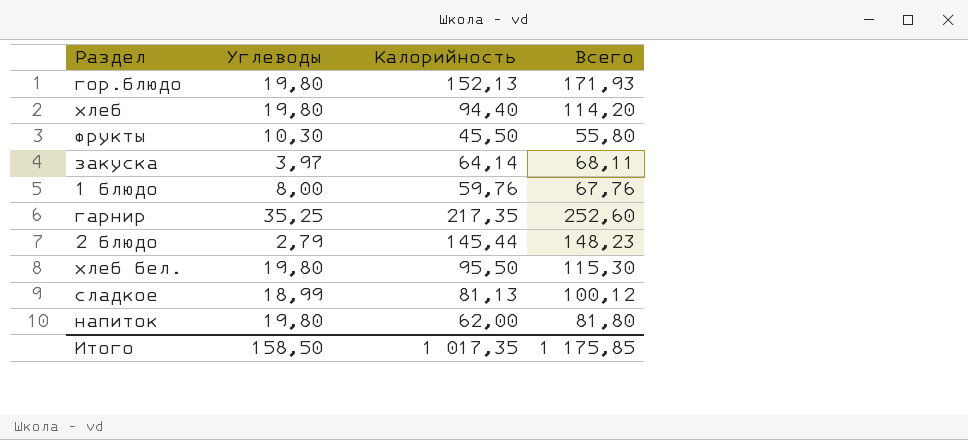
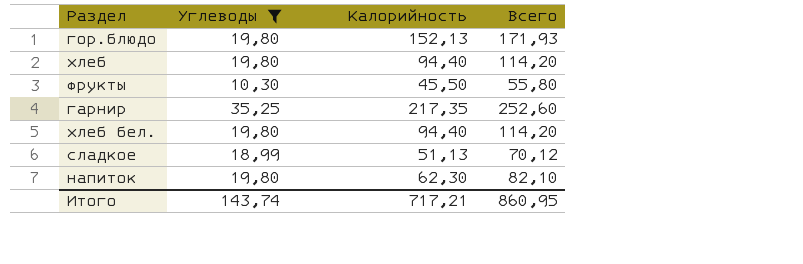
filter: none -> Углеводы >= 10,30
хлеб бел. | Калорийность: 95,50 -> 94,40
хлеб бел. | Всего: 115,30 -> 114,20
сладкое | Калорийность: 81,13 -> 51,13
сладкое | Всего: 100,12 -> 70,12
напиток | Калорийность: 62,00 -> 62,30
напиток | Всего: 81,80 -> 82,10
Итого | Углеводы: 158,50 -> 143,74
Итого | Калорийность: 1 017,35 -> 717,21
Итого | Всего: 1 175,85 -> 860,95

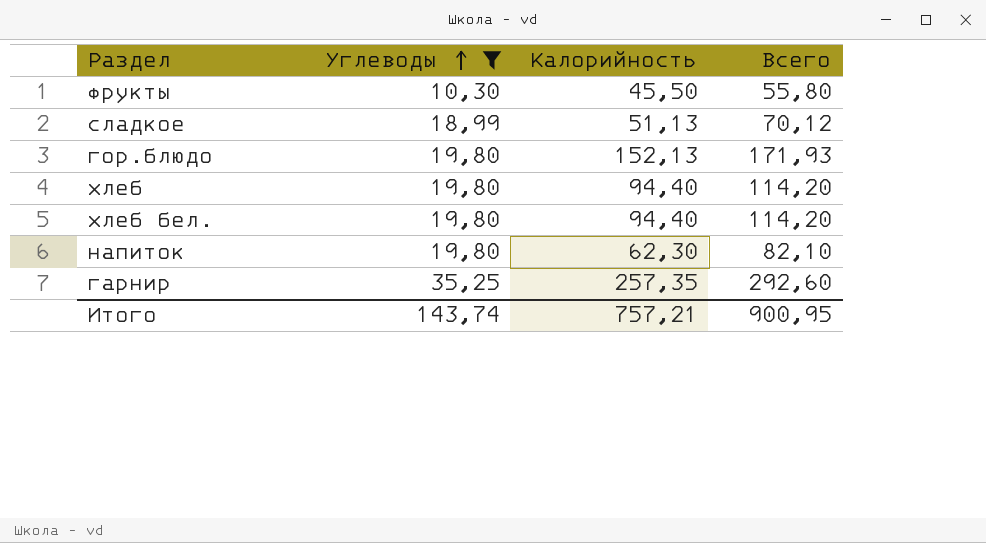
row order: none -> Углеводы ascending
гарнир | Калорийность: 217,35 -> 257,35
гарнир | Всего: 252,60 -> 292,60
Итого | Калорийность: 717,21 -> 757,21
Итого | Всего: 860,95 -> 900,95

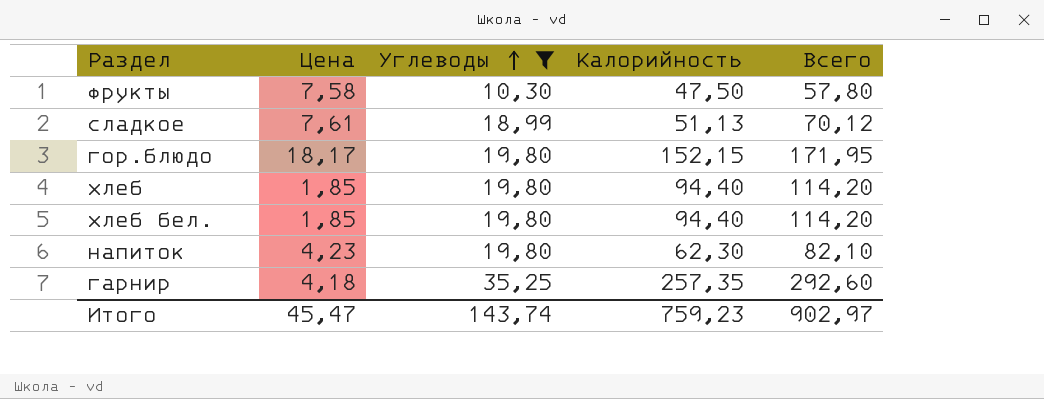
column Цена | position: none -> 2
фрукты | Калорийность: 45,50 -> 47,50
фрукты | Всего: 55,80 -> 57,80
гор.блюдо | Калорийность: 152,13 -> 152,15
гор.блюдо | Всего: 171,93 -> 171,95
Итого | Калорийность: 757,21 -> 759,23
Итого | Всего: 900,95 -> 902,97

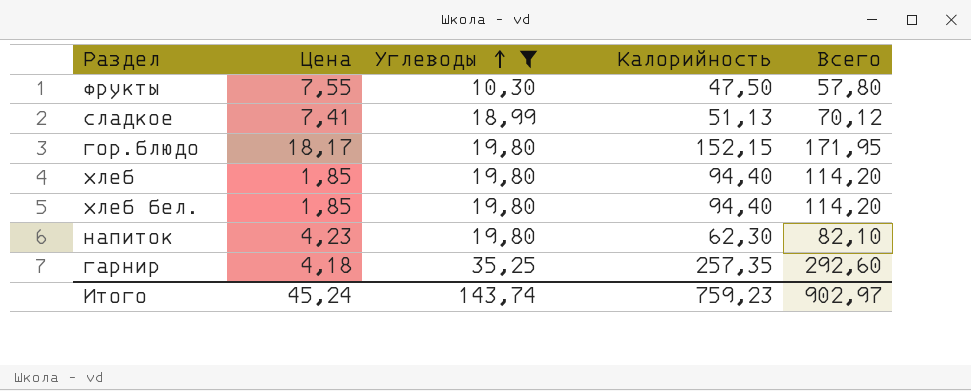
фрукты | Цена: 7,58 -> 7,55
сладкое | Цена: 7,61 -> 7,41
Итого | Цена: 45,47 -> 45,24

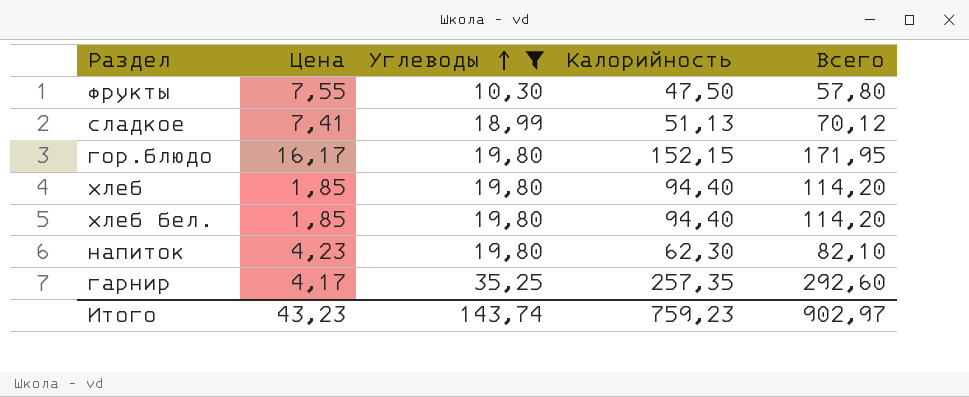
гор.блюдо | Цена: 18,17 -> 16,17
гарнир | Цена: 4,18 -> 4,17
Итого | Цена: 45,24 -> 43,23

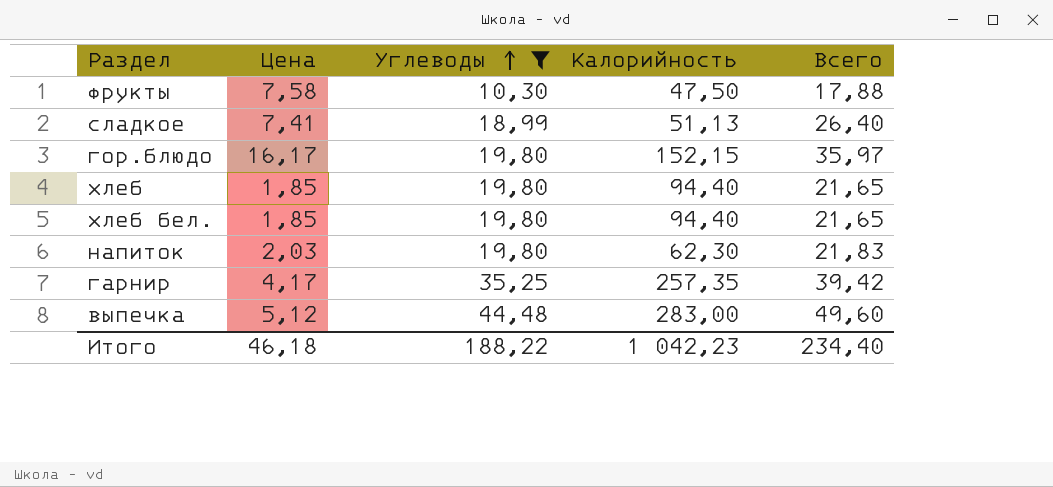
column Всего | formula: [Углеводы] + [Калорийность] -> [Цена] + [Углеводы]
фрукты | Цена: 7,55 -> 7,58
напиток | Цена: 4,23 -> 2,03
row выпечка: none -> 5,12 | 44,48 | 283,00 | 49,60
Итого | Цена: 43,23 -> 46,18
Итого | Углеводы: 143,74 -> 188,22
Итого | Калорийность: 759,23 -> 1 042,23
Итого | Всего: 902,97 -> 234,40

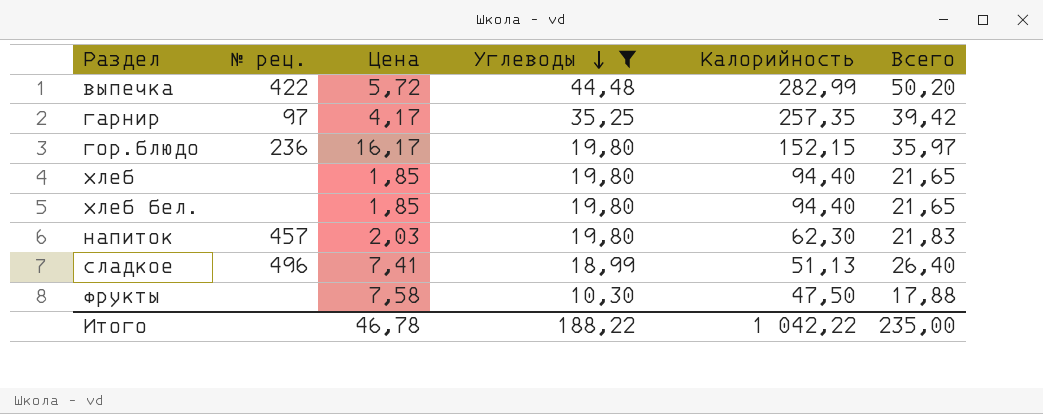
row order: Углеводы ascending -> Углеводы descending
column № рец. | position: none -> 2
выпечка | Цена: 5,12 -> 5,72
выпечка | Калорийность: 283,00 -> 282,99
выпечка | Всего: 49,60 -> 50,20
Итого | Цена: 46,18 -> 46,78
Итого | Калорийность: 1 042,23 -> 1 042,22
Итого | Всего: 234,40 -> 235,00

